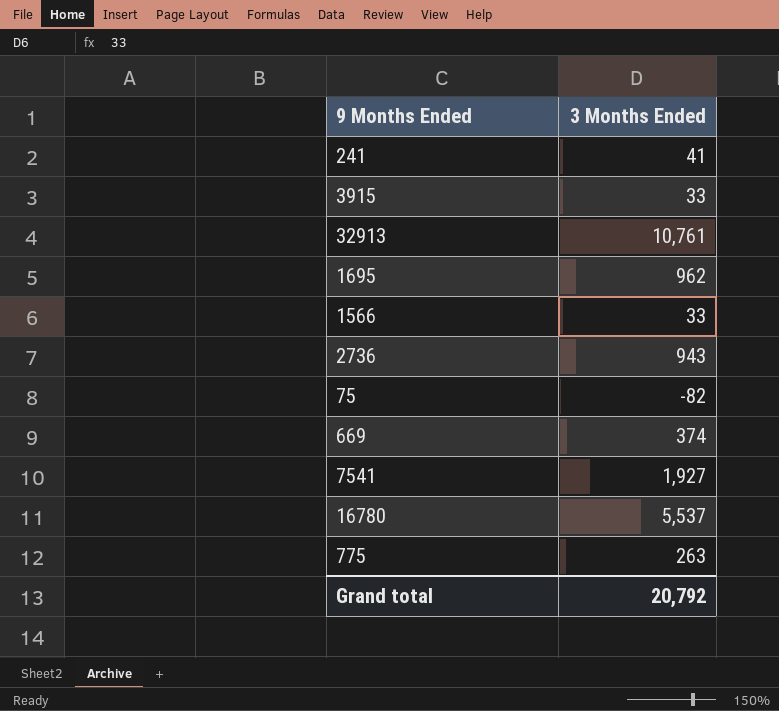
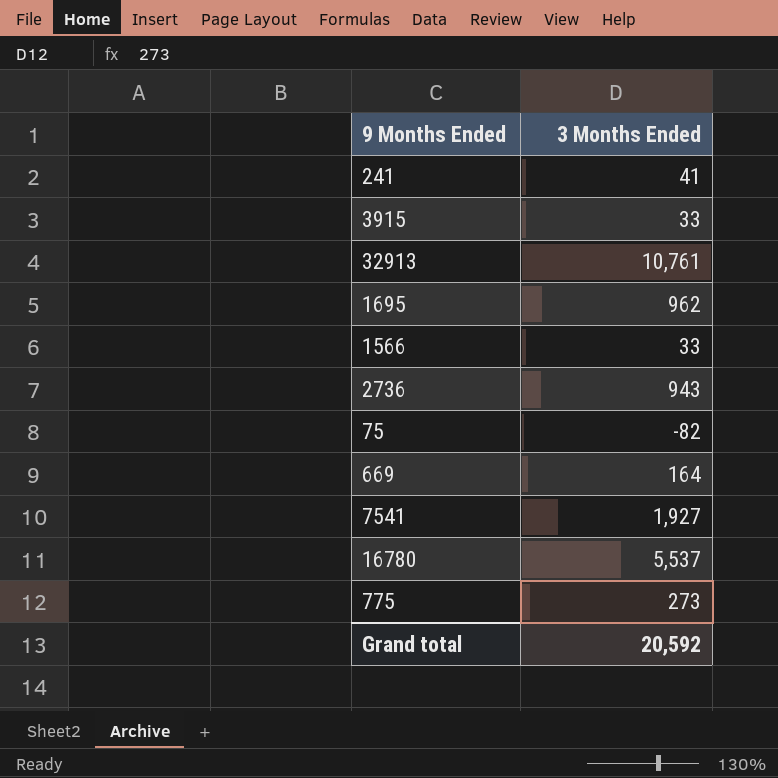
669 | 3 Months Ended: 374 -> 164
775 | 3 Months Ended: 263 -> 273
Grand total | 3 Months Ended: 20,792 -> 20,592

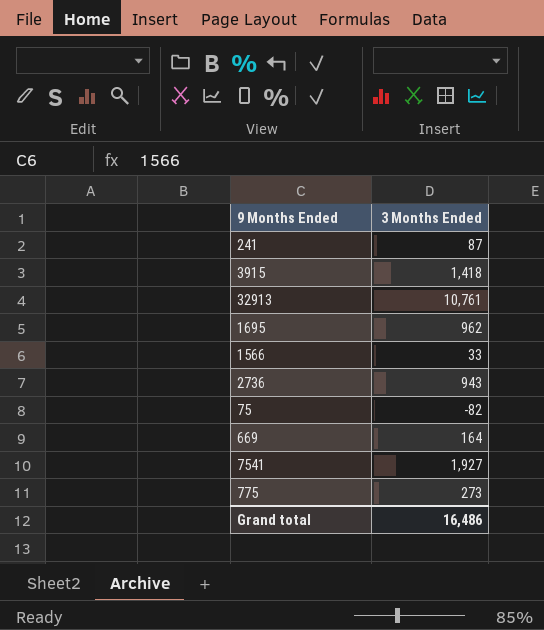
row 16780: 5,537 -> none
241 | 3 Months Ended: 41 -> 87
3915 | 3 Months Ended: 33 -> 1,418
Grand total | 3 Months Ended: 20,592 -> 16,486

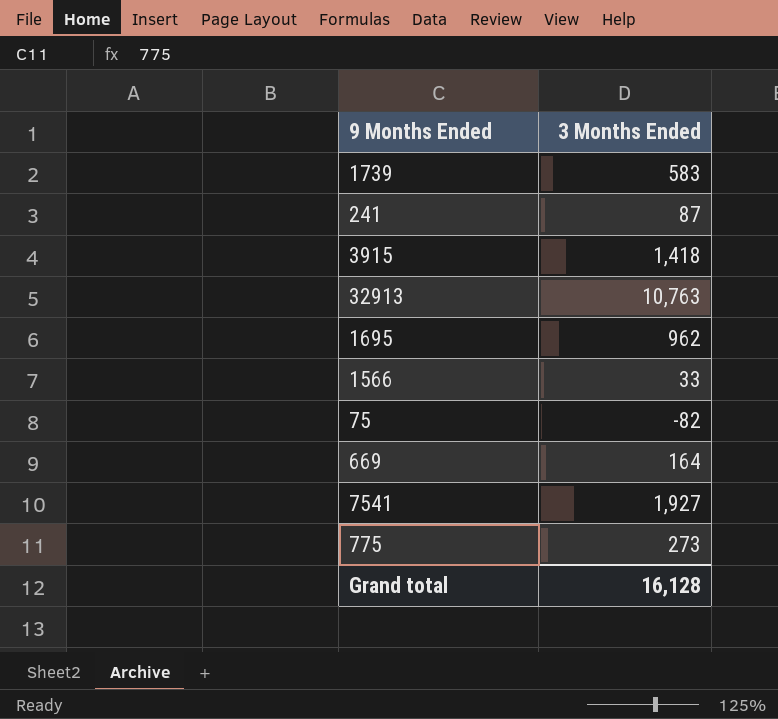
row 2736: 943 -> none
row 1739: none -> 583
32913 | 3 Months Ended: 10,761 -> 10,763
Grand total | 3 Months Ended: 16,486 -> 16,128

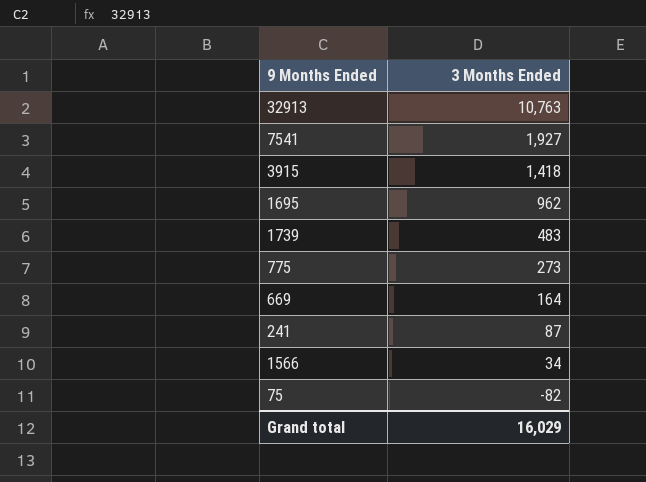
row order: none -> 3 Months Ended descending
1739 | 3 Months Ended: 583 -> 483
1566 | 3 Months Ended: 33 -> 34
Grand total | 3 Months Ended: 16,128 -> 16,029

